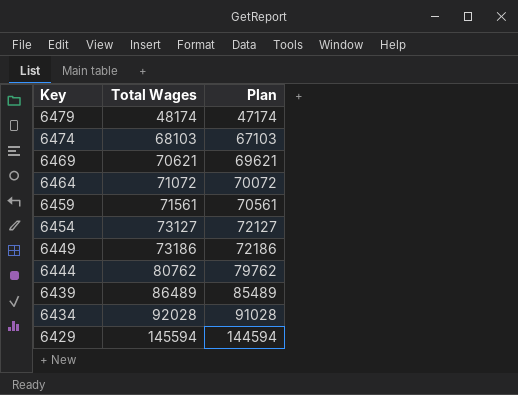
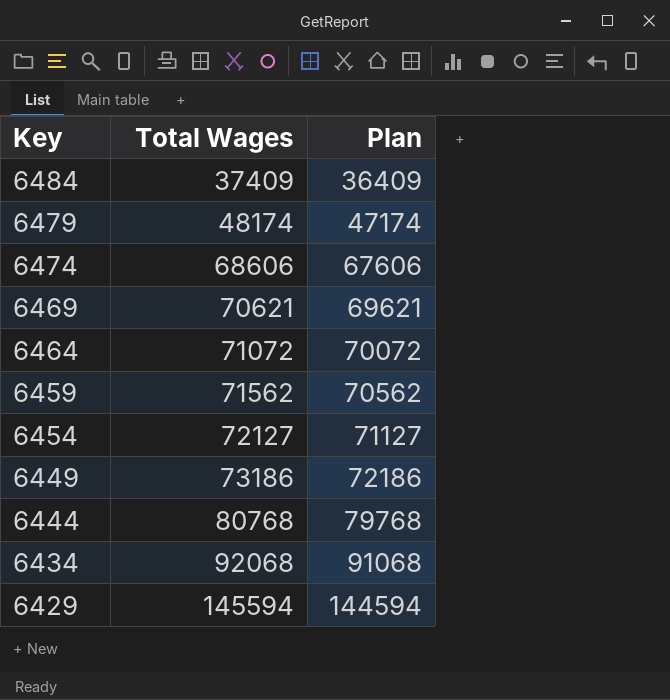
row 6439: 86489 | 85489 -> none
row 6484: none -> 37409 | 36409
6474 | Total Wages: 68103 -> 68606
6474 | Plan: 67103 -> 67606
6459 | Total Wages: 71561 -> 71562
6459 | Plan: 70561 -> 70562
6454 | Total Wages: 73127 -> 72127
6454 | Plan: 72127 -> 71127
6444 | Total Wages: 80762 -> 80768
6444 | Plan: 79762 -> 79768
6434 | Total Wages: 92028 -> 92068
6434 | Plan: 91028 -> 91068

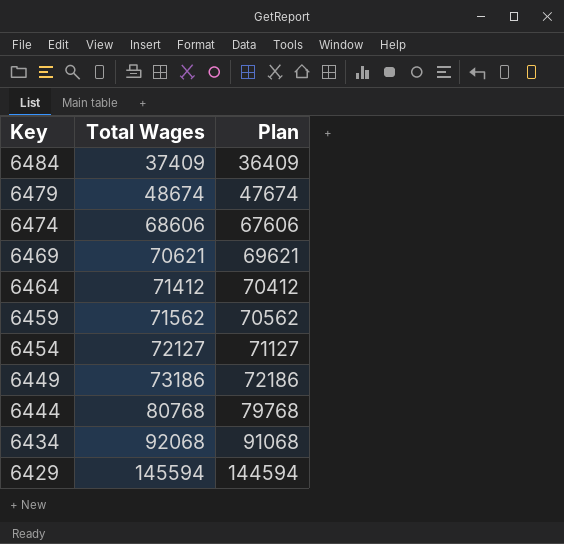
6479 | Total Wages: 48174 -> 48674
6479 | Plan: 47174 -> 47674
6464 | Total Wages: 71072 -> 71412
6464 | Plan: 70072 -> 70412

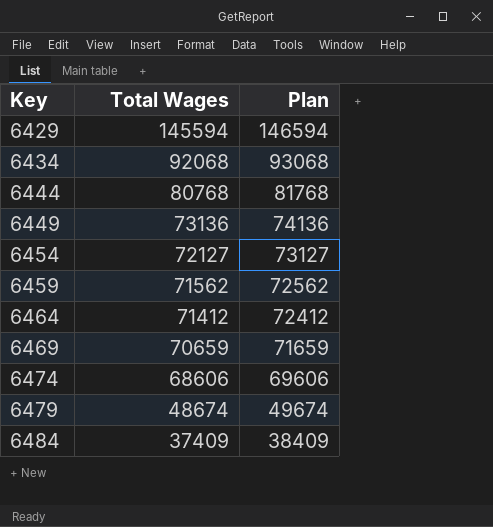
row order: Key descending -> Key ascending
column Plan | formula: [Total Wages] - 1000 -> [Total Wages] + 1000
6449 | Total Wages: 73186 -> 73136
6469 | Total Wages: 70621 -> 70659

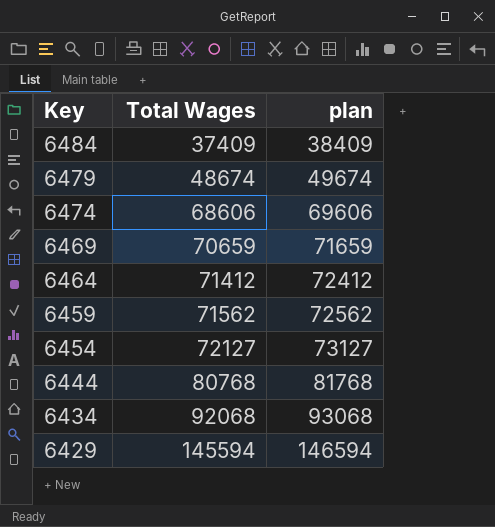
row order: Key ascending -> Key descending
column name: Plan -> plan
row 6449: 73136 | 74136 -> none

